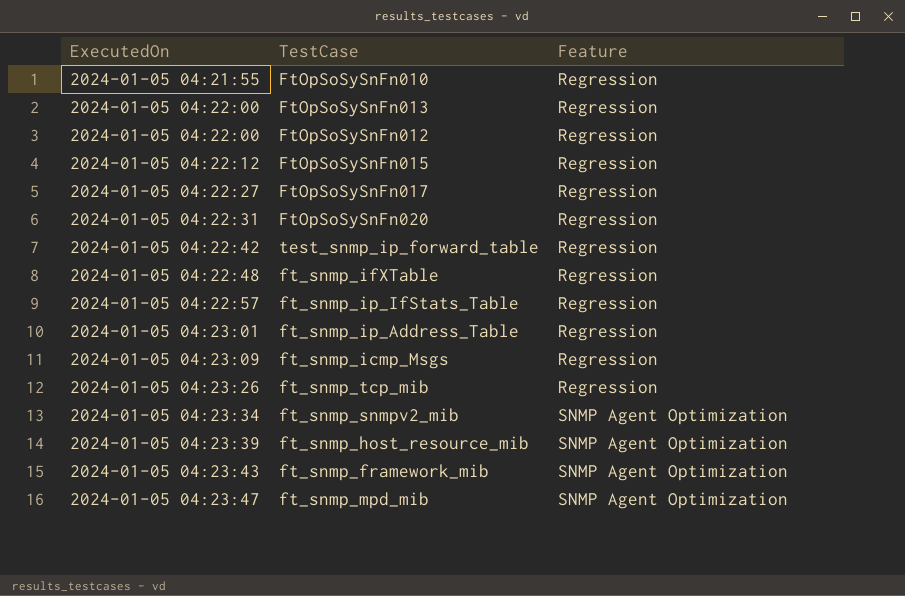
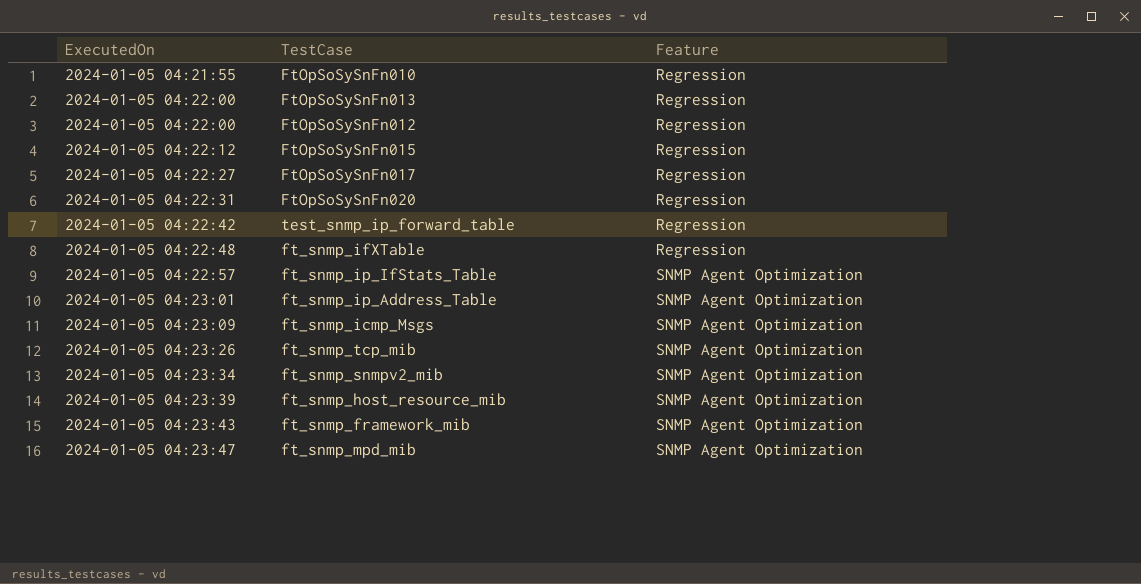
ft_snmp_ip_IfStats_Table | Feature: Regression -> SNMP Agent Optimization
ft_snmp_ip_Address_Table | Feature: Regression -> SNMP Agent Optimization
ft_snmp_icmp_Msgs | Feature: Regression -> SNMP Agent Optimization
ft_snmp_tcp_mib | Feature: Regression -> SNMP Agent Optimization

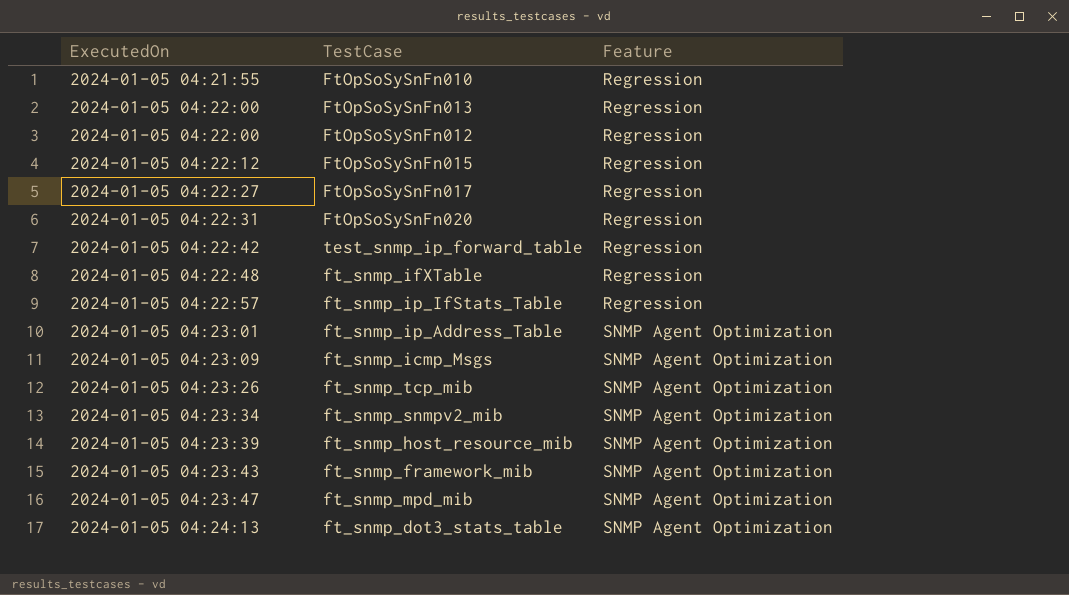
ft_snmp_ip_IfStats_Table | Feature: SNMP Agent Optimization -> Regression
row ft_snmp_dot3_stats_table: none -> 2024-01-05 04:24:13 | SNMP Agent Optimization

